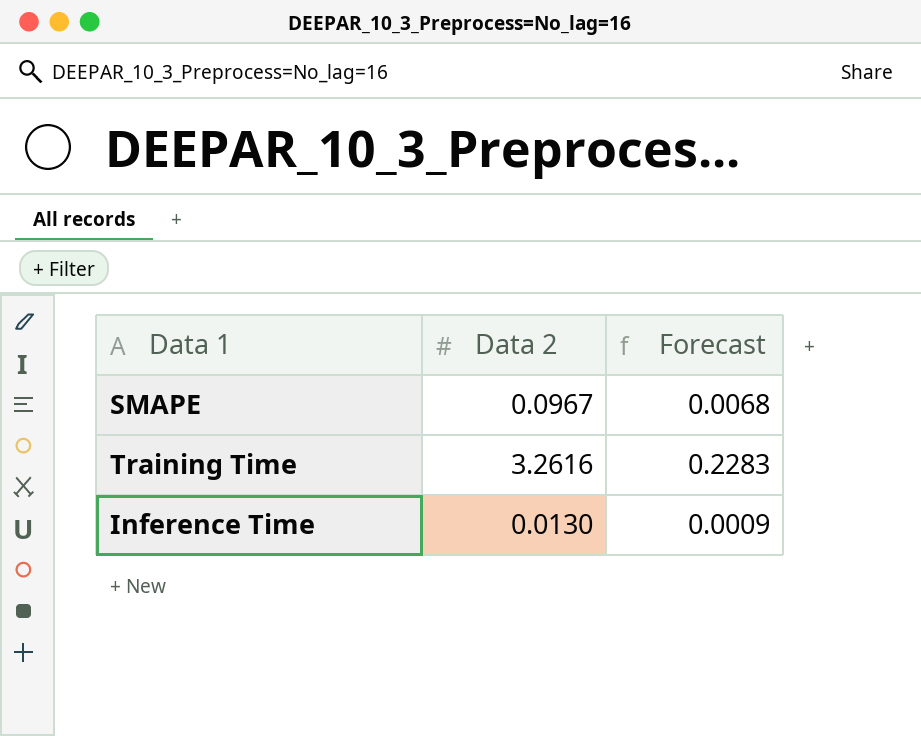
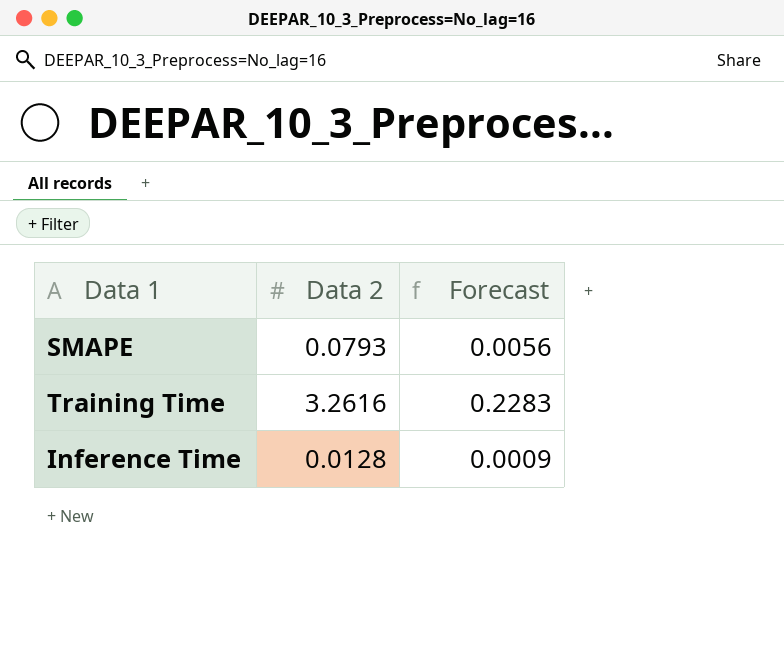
SMAPE | Data 2: 0.0967 -> 0.0793
SMAPE | Forecast: 0.0068 -> 0.0056
Inference Time | Data 2: 0.0130 -> 0.0128

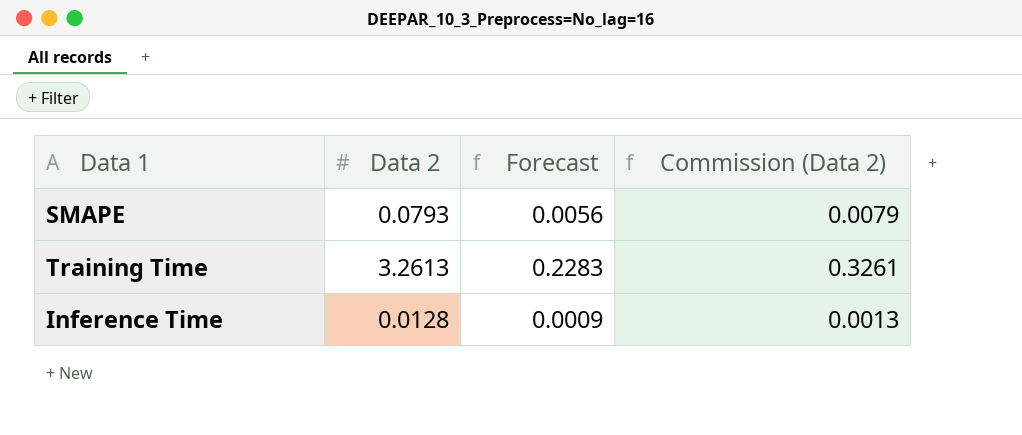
column Commission (Data 2) | formula: none -> [Data 2] * 0.1
Training Time | Data 2: 3.2616 -> 3.2613

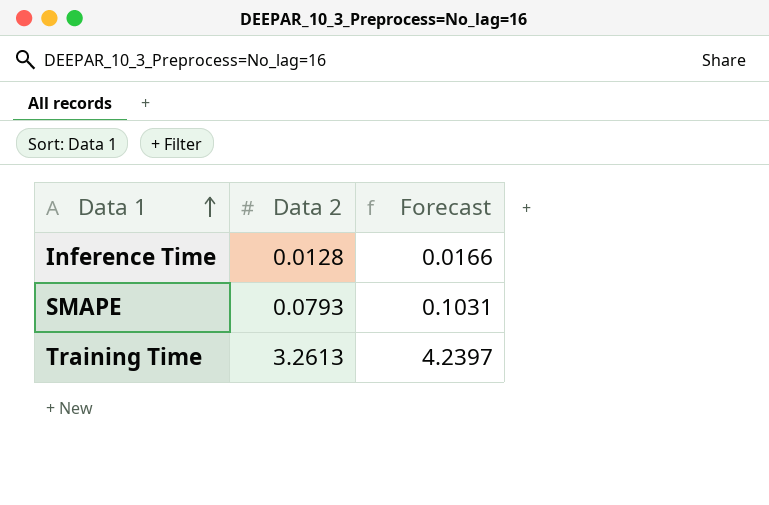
row order: none -> Data 1 ascending
column Commission (Data 2) | formula: [Data 2] * 0.1 -> none
column Forecast | formula: [Data 2] * 0.07 -> [Data 2] * 1.3

